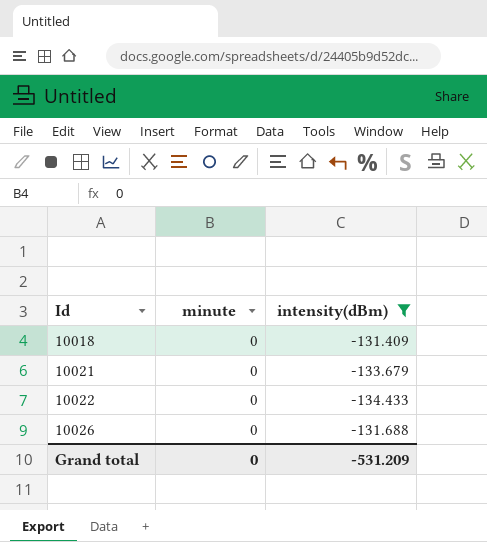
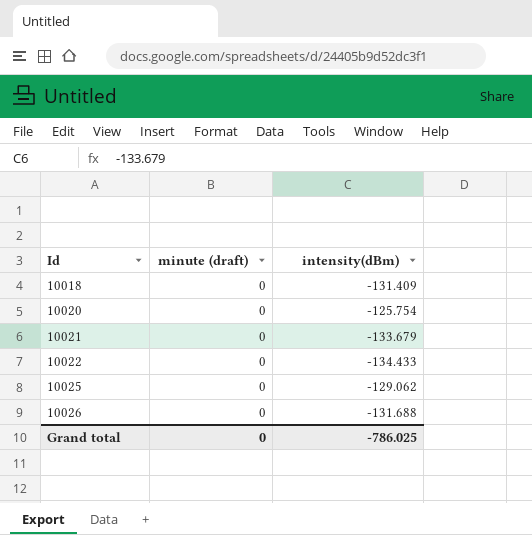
filter: intensity(dBm) <= -131.409 -> none
column name: minute -> minute (draft)
Grand total | intensity(dBm): -531.209 -> -786.025

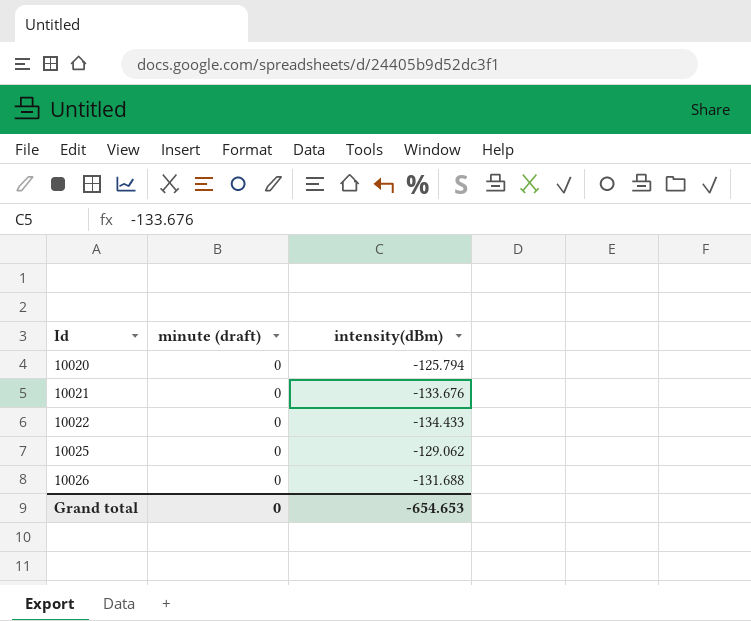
row 10018: 0 | -131.409 -> none
10020 | intensity(dBm): -125.754 -> -125.794
10021 | intensity(dBm): -133.679 -> -133.676
Grand total | intensity(dBm): -786.025 -> -654.653

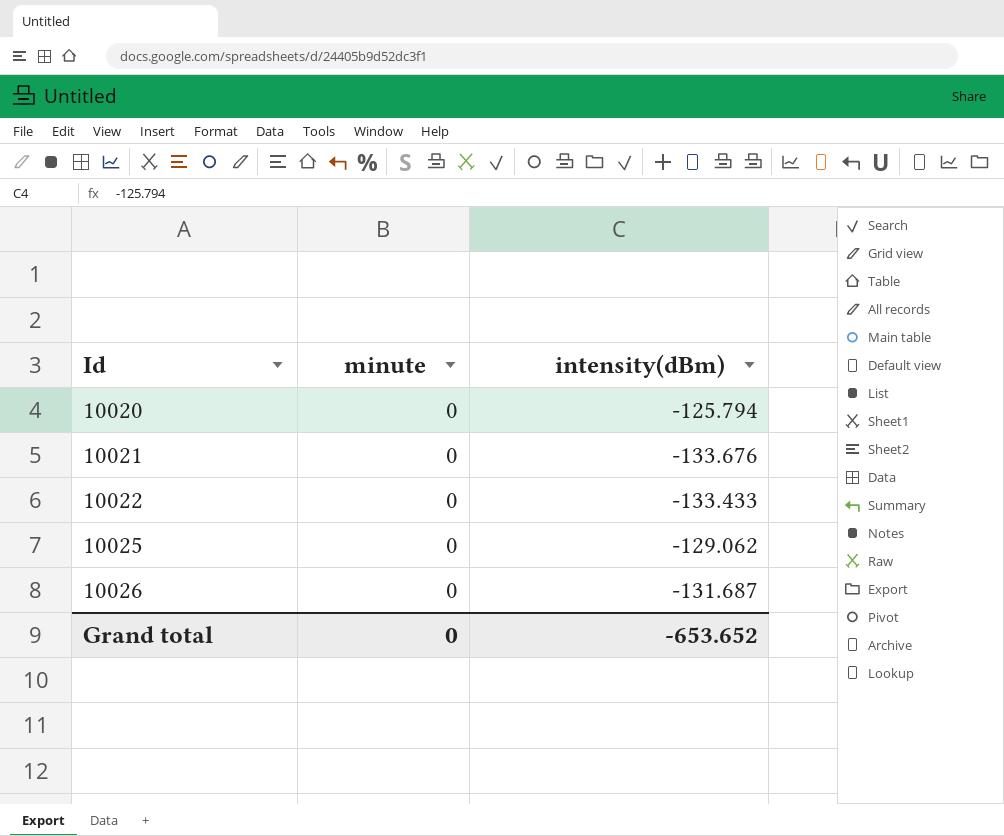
column name: minute (draft) -> minute
10022 | intensity(dBm): -134.433 -> -133.433
10026 | intensity(dBm): -131.688 -> -131.687
Grand total | intensity(dBm): -654.653 -> -653.652

